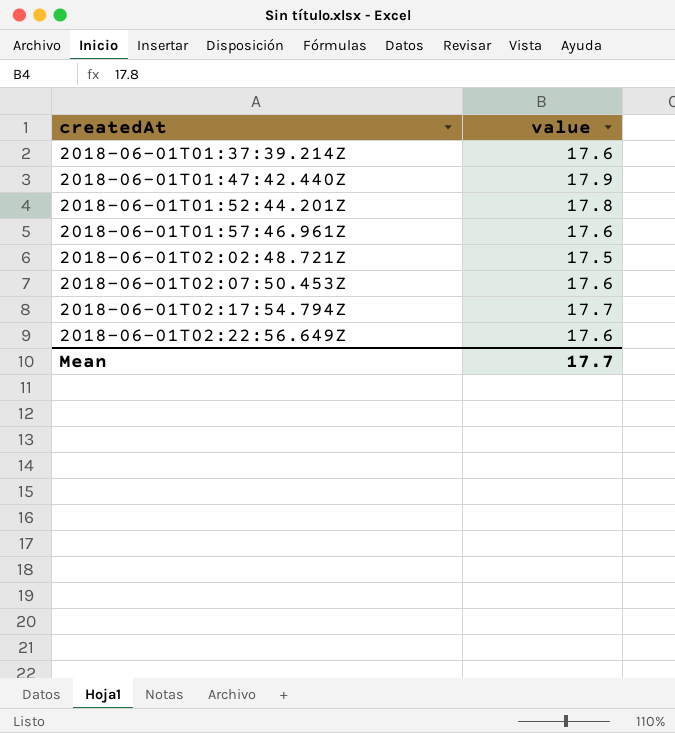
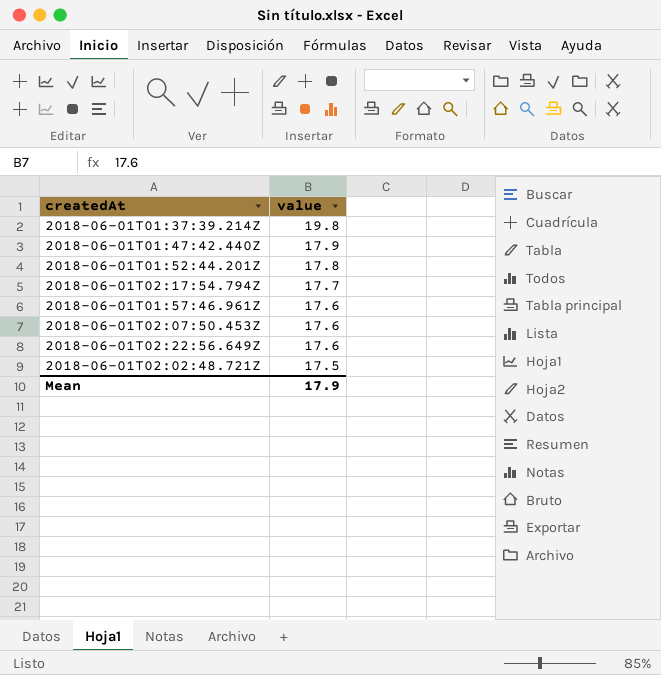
row order: createdAt ascending -> value descending
2018-06-01T01:37:39.214Z | value: 17.6 -> 19.8
Mean | value: 17.7 -> 17.9

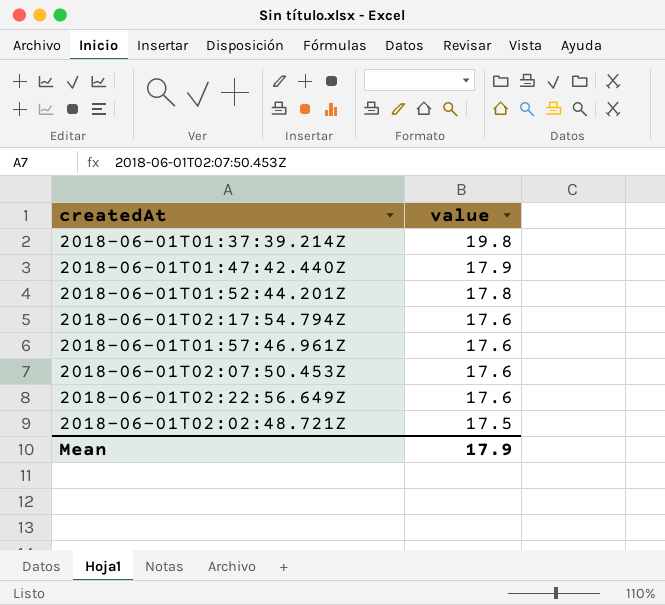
2018-06-01T02:17:54.794Z | value: 17.7 -> 17.6

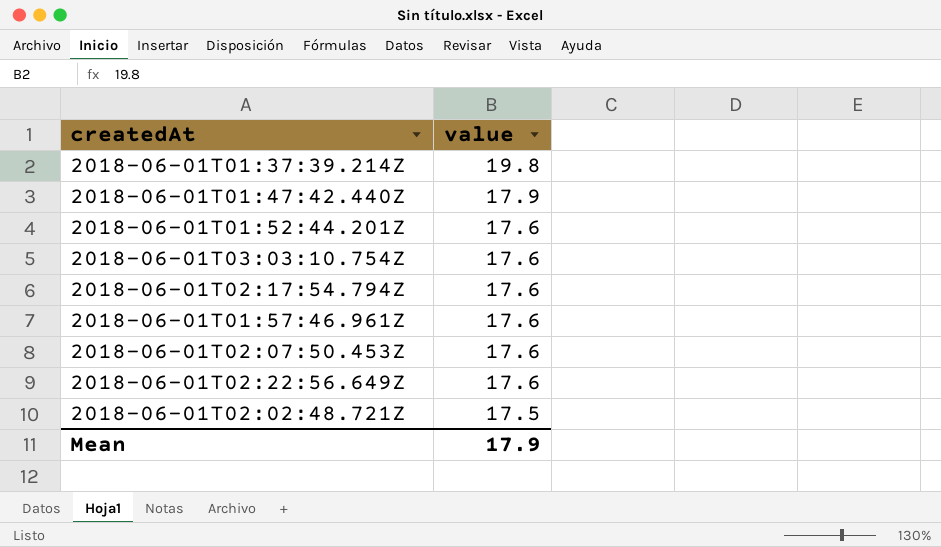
2018-06-01T01:52:44.201Z | value: 17.8 -> 17.6
row 2018-06-01T03:03:10.754Z: none -> 17.6

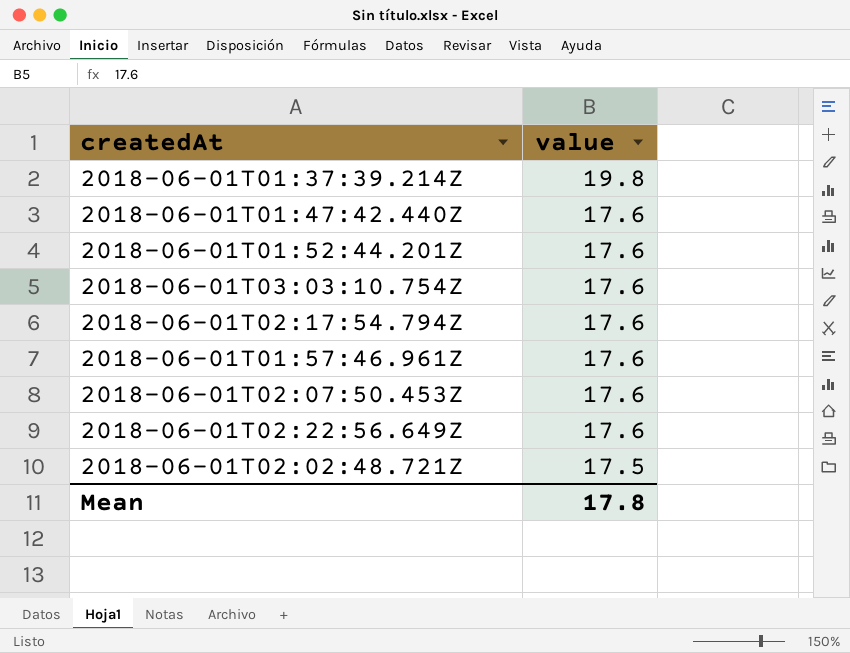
2018-06-01T01:47:42.440Z | value: 17.9 -> 17.6
Mean | value: 17.9 -> 17.8

